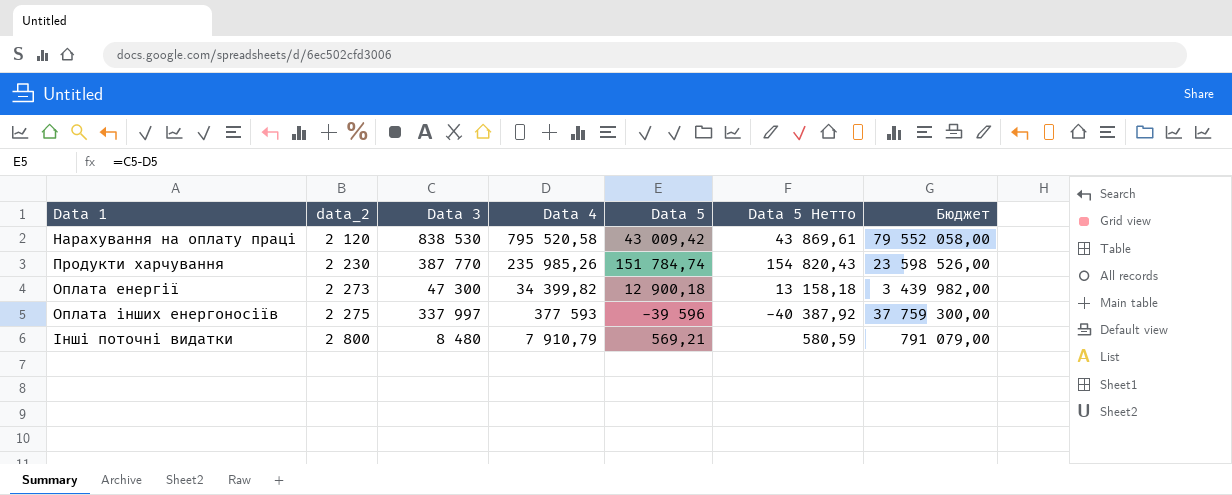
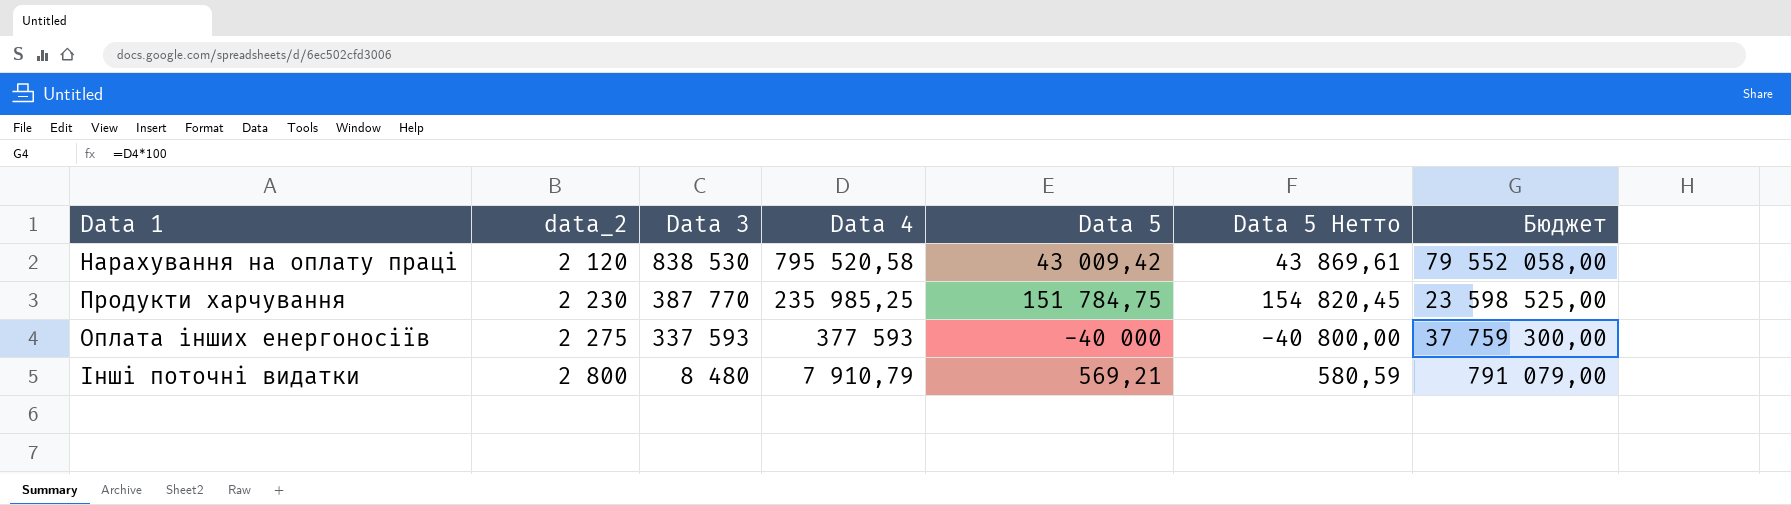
row Оплата енергії: 2 273 | 47 300 | 34 399,82 | 12 900,18 | 13 158,18 | 3 439 982,00 -> none
Продукти харчування | Data 4: 235 985,26 -> 235 985,25
Продукти харчування | Data 5: 151 784,74 -> 151 784,75
Продукти харчування | Data 5 Нетто: 154 820,43 -> 154 820,45
Продукти харчування | Бюджет: 23 598 526,00 -> 23 598 525,00
Оплата інших енергоносіїв | Data 3: 337 997 -> 337 593
Оплата інших енергоносіїв | Data 5: -39 596 -> -40 000
Оплата інших енергоносіїв | Data 5 Нетто: -40 387,92 -> -40 800,00

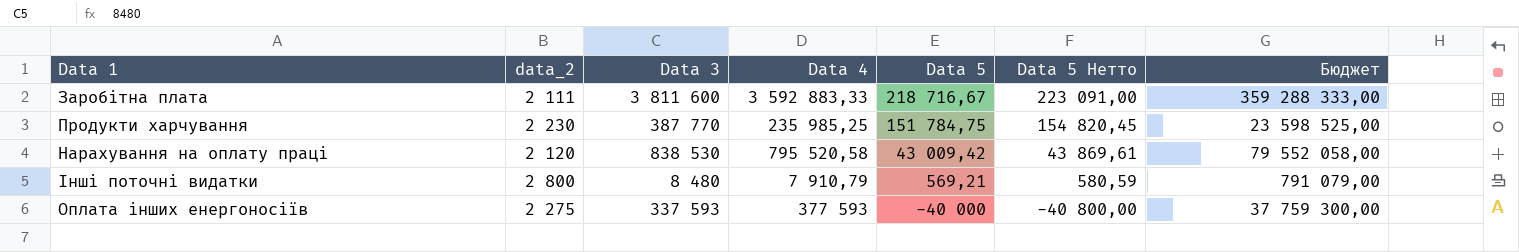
row order: data_2 ascending -> Data 5 descending
row Заробітна плата: none -> 2 111 | 3 811 600 | 3 592 883,33 | 218 716,67 | 223 091,00 | 359 288 333,00

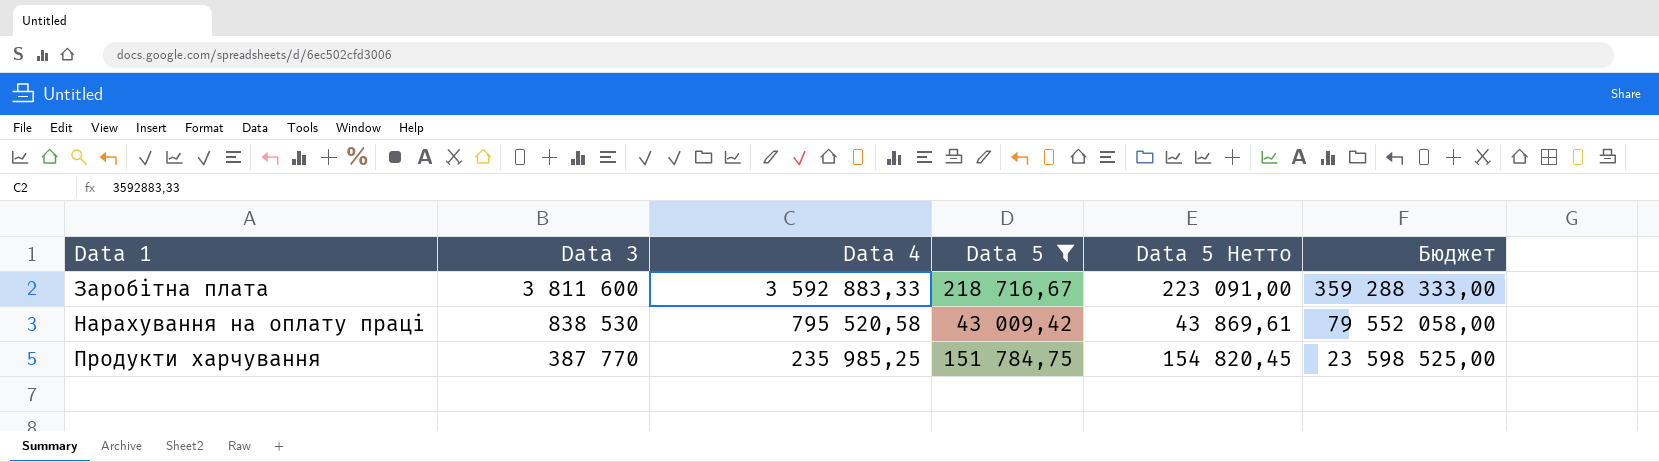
filter: none -> Data 5 >= 43 009,42
row order: Data 5 descending -> Data 1 ascending
column data_2 | position: 2 -> none

